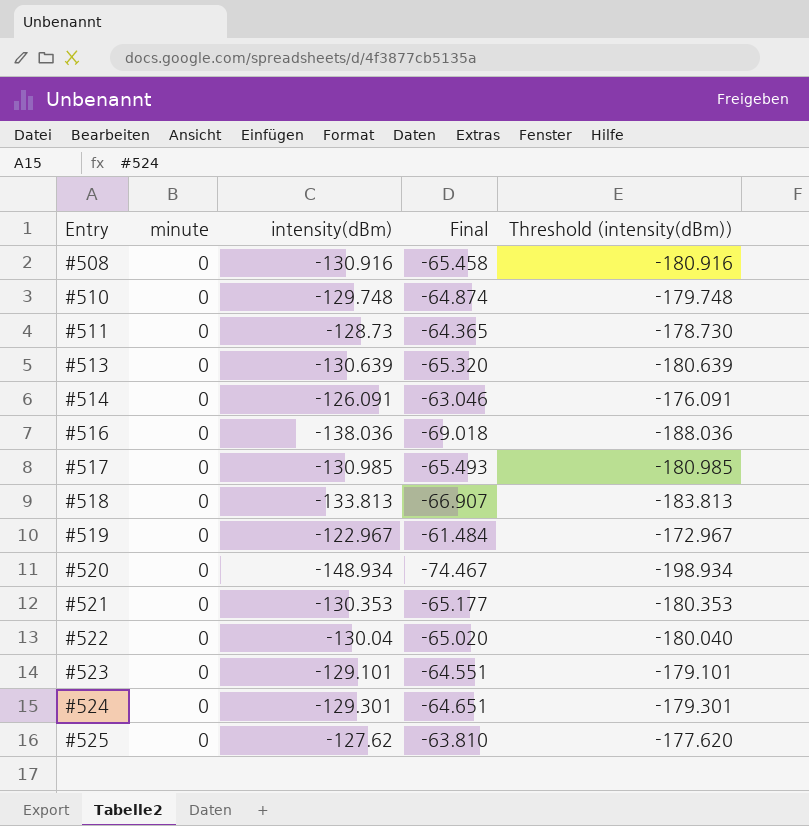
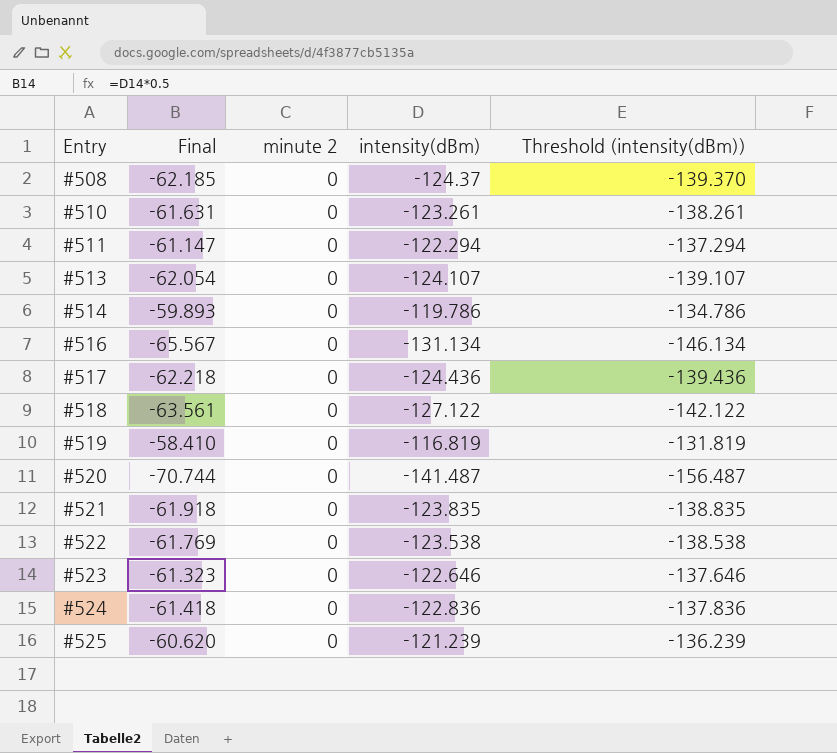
column Final | position: 4 -> 2
column name: minute -> minute 2
column Threshold (intensity(dBm)) | formula: [intensity(dBm)] - 50 -> [intensity(dBm)] - 15
#508 | Final: -65.458 -> -62.185
#508 | intensity(dBm): -130.916 -> -124.37
#510 | Final: -64.874 -> -61.631
#510 | intensity(dBm): -129.748 -> -123.261
#511 | Final: -64.365 -> -61.147
#511 | intensity(dBm): -128.73 -> -122.294
#513 | Final: -65.320 -> -62.054
#513 | intensity(dBm): -130.639 -> -124.107
#514 | Final: -63.046 -> -59.893
#514 | intensity(dBm): -126.091 -> -119.786
#516 | Final: -69.018 -> -65.567
#516 | intensity(dBm): -138.036 -> -131.134
#517 | Final: -65.493 -> -62.218
#517 | intensity(dBm): -130.985 -> -124.436
#518 | Final: -66.907 -> -63.561
#518 | intensity(dBm): -133.813 -> -127.122
#519 | Final: -61.484 -> -58.410
#519 | intensity(dBm): -122.967 -> -116.819
#520 | Final: -74.467 -> -70.744
#520 | intensity(dBm): -148.934 -> -141.487
#521 | Final: -65.177 -> -61.918
#521 | intensity(dBm): -130.353 -> -123.835
#522 | Final: -65.020 -> -61.769
#522 | intensity(dBm): -130.04 -> -123.538
#523 | Final: -64.551 -> -61.323
#523 | intensity(dBm): -129.101 -> -122.646
#524 | Final: -64.651 -> -61.418
#524 | intensity(dBm): -129.301 -> -122.836
#525 | Final: -63.810 -> -60.620
#525 | intensity(dBm): -127.62 -> -121.239

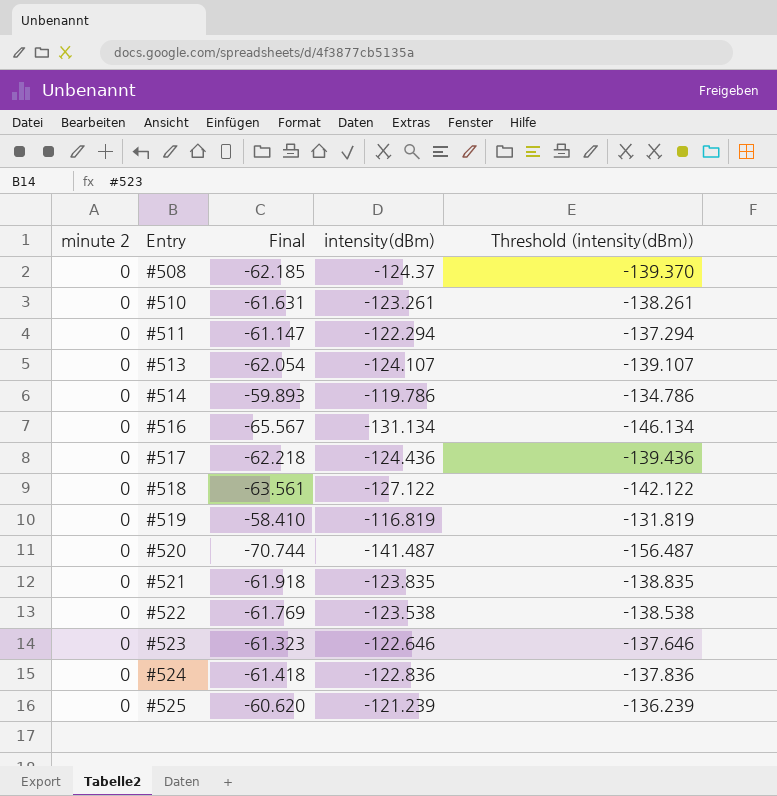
column minute 2 | position: 3 -> 1

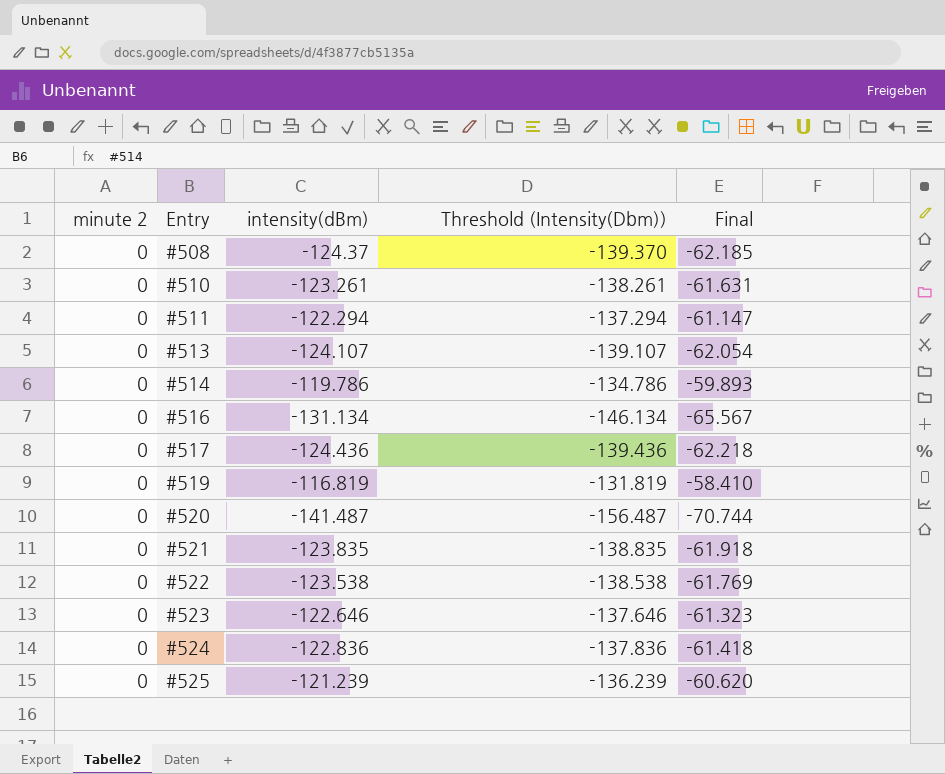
column name: Threshold (intensity(dBm)) -> Threshold (Intensity(Dbm))
column Final | position: 3 -> 5
row #518: 0 | -63.561 | -127.122 | -142.122 -> none

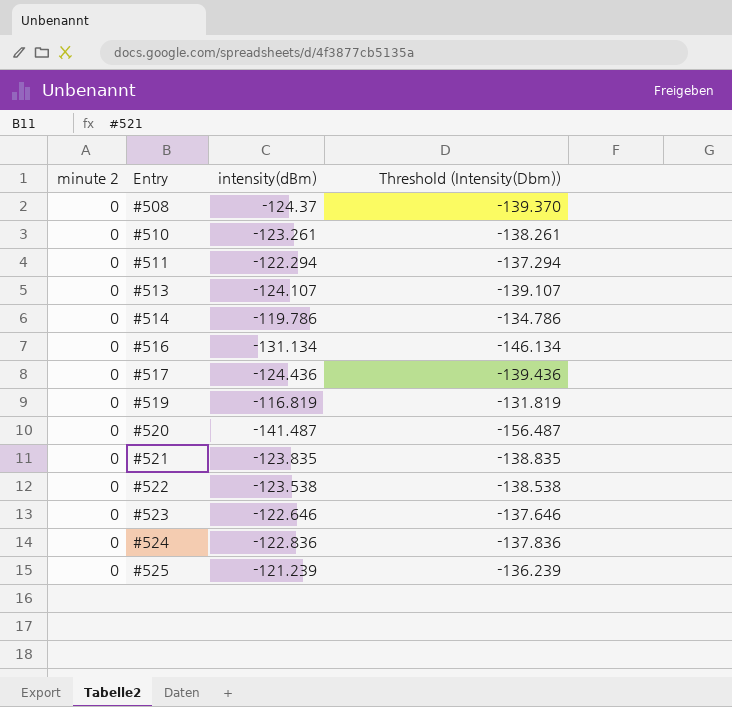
column Final | formula: [intensity(dBm)] * 0.5 -> none

